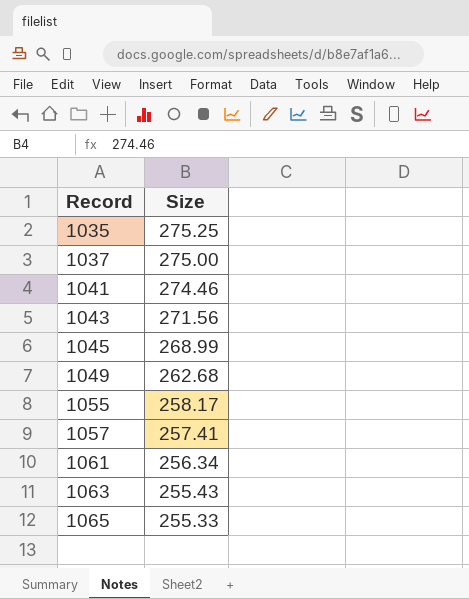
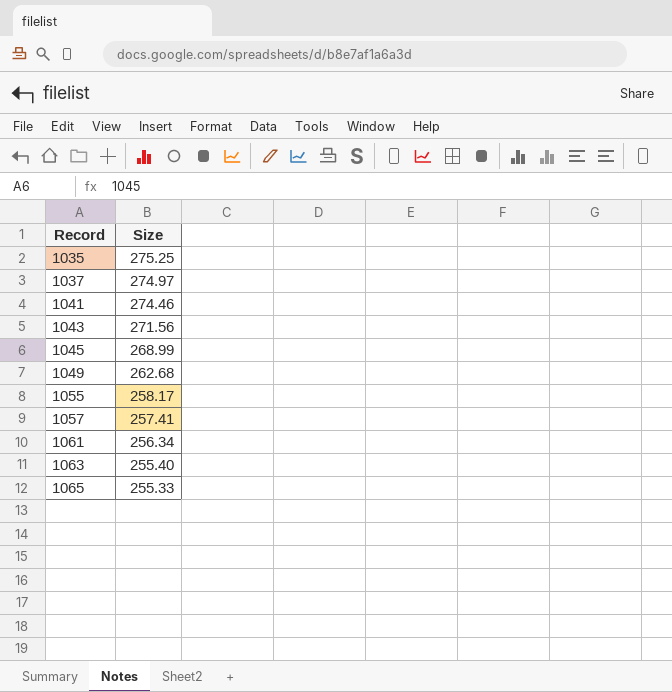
1037 | Size: 275.00 -> 274.97
1063 | Size: 255.43 -> 255.40

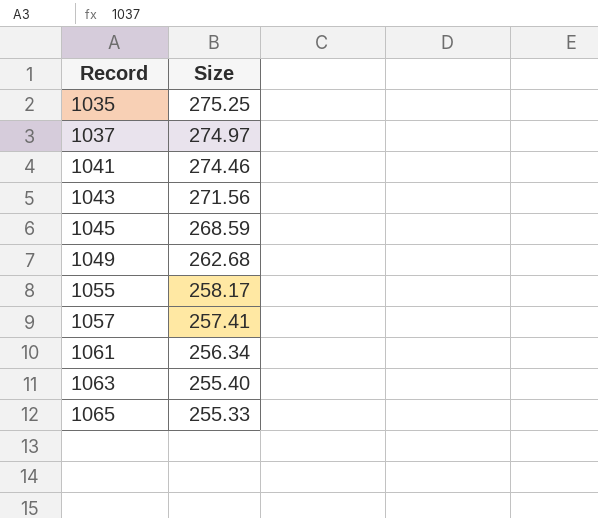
1045 | Size: 268.99 -> 268.59

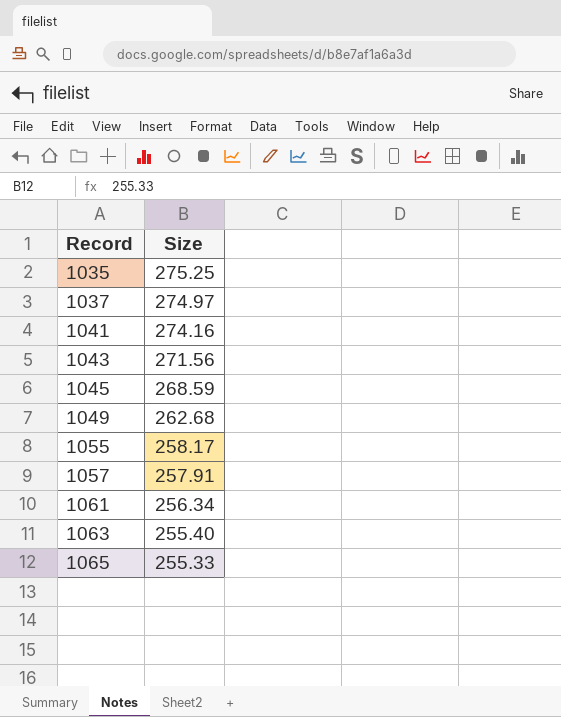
1041 | Size: 274.46 -> 274.16
1057 | Size: 257.41 -> 257.91

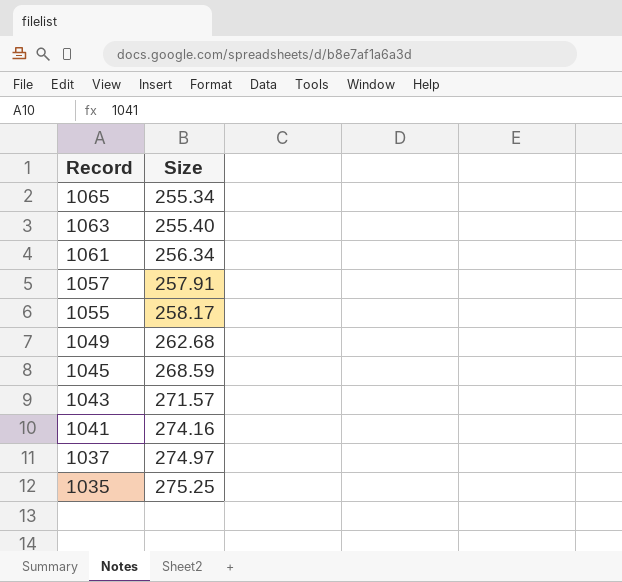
row order: Record ascending -> Record descending
1065 | Size: 255.33 -> 255.34
1043 | Size: 271.56 -> 271.57

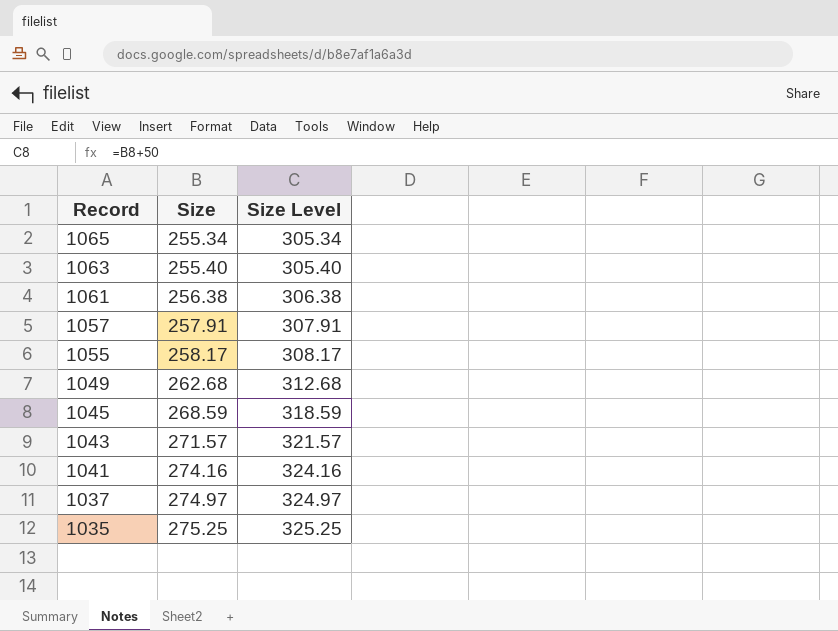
column Size Level | formula: none -> [Size] + 50
1061 | Size: 256.34 -> 256.38

